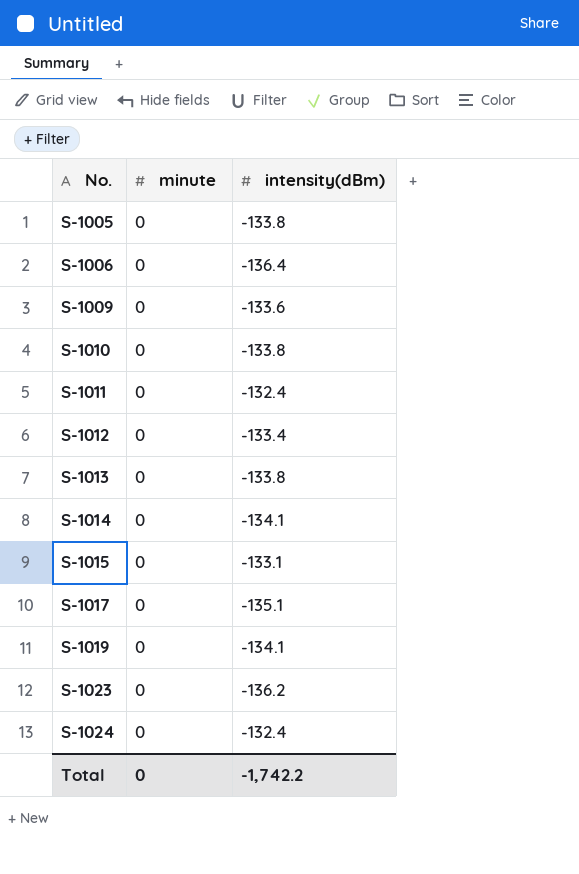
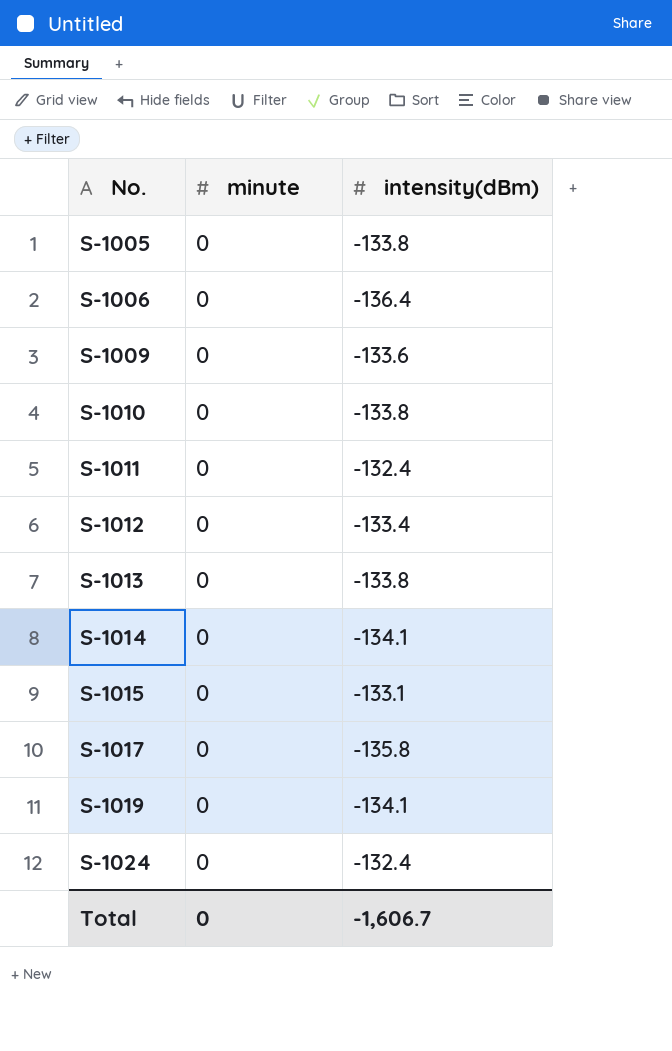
row S-1023: 0 | -136.2 -> none
S-1017 | intensity(dBm): -135.1 -> -135.8
Total | intensity(dBm): -1,742.2 -> -1,606.7

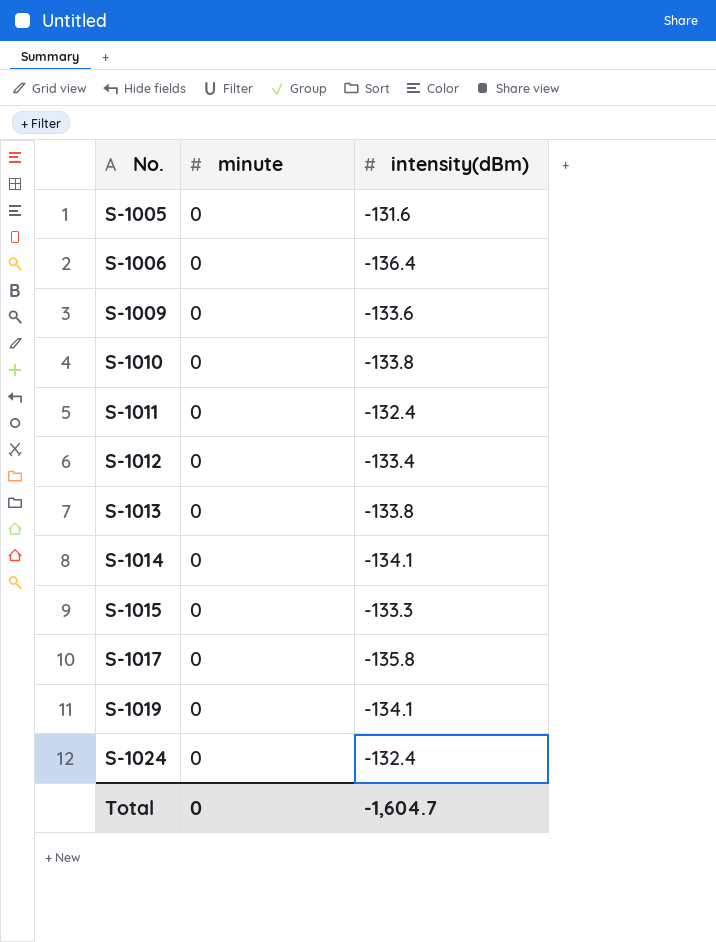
S-1005 | intensity(dBm): -133.8 -> -131.6
S-1015 | intensity(dBm): -133.1 -> -133.3
Total | intensity(dBm): -1,606.7 -> -1,604.7

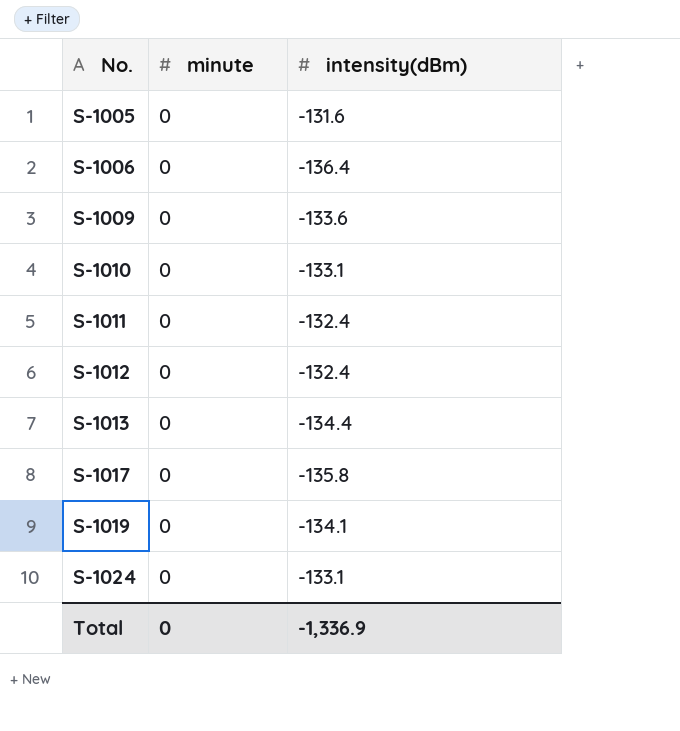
row S-1014: 0 | -134.1 -> none
row S-1015: 0 | -133.3 -> none
S-1010 | intensity(dBm): -133.8 -> -133.1
S-1012 | intensity(dBm): -133.4 -> -132.4
S-1013 | intensity(dBm): -133.8 -> -134.4
S-1024 | intensity(dBm): -132.4 -> -133.1
Total | intensity(dBm): -1,604.7 -> -1,336.9

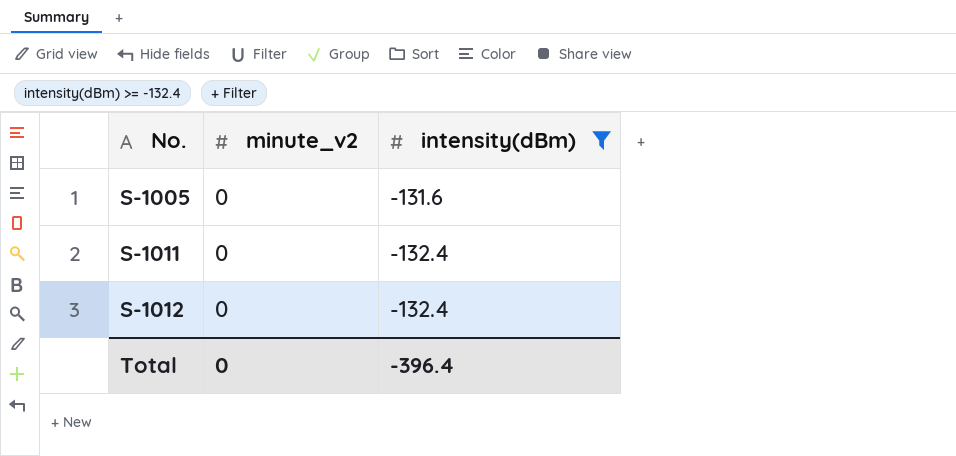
filter: none -> intensity(dBm) >= -132.4
column name: minute -> minute_v2
Total | intensity(dBm): -1,336.9 -> -396.4

